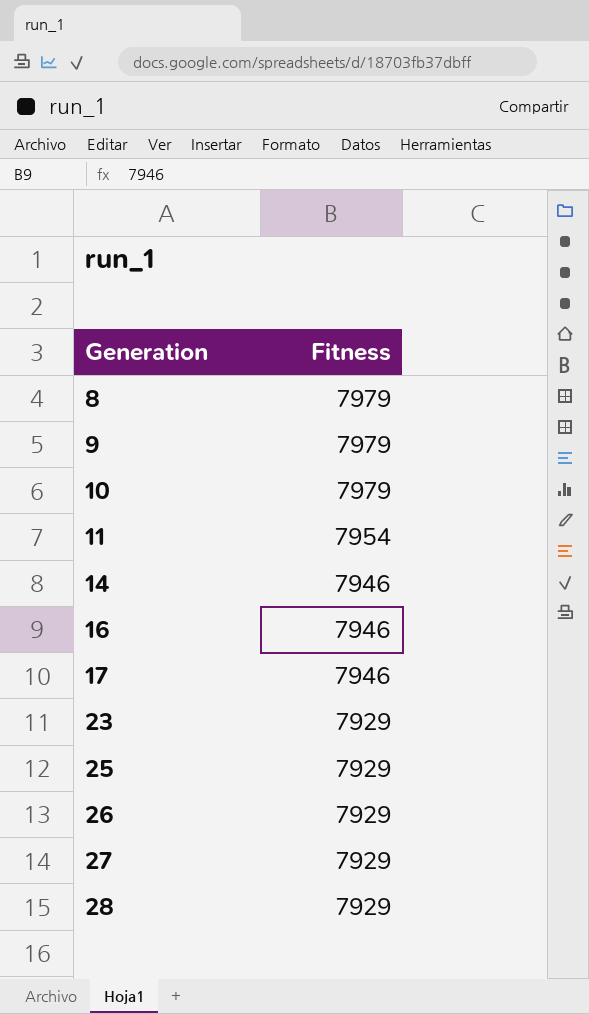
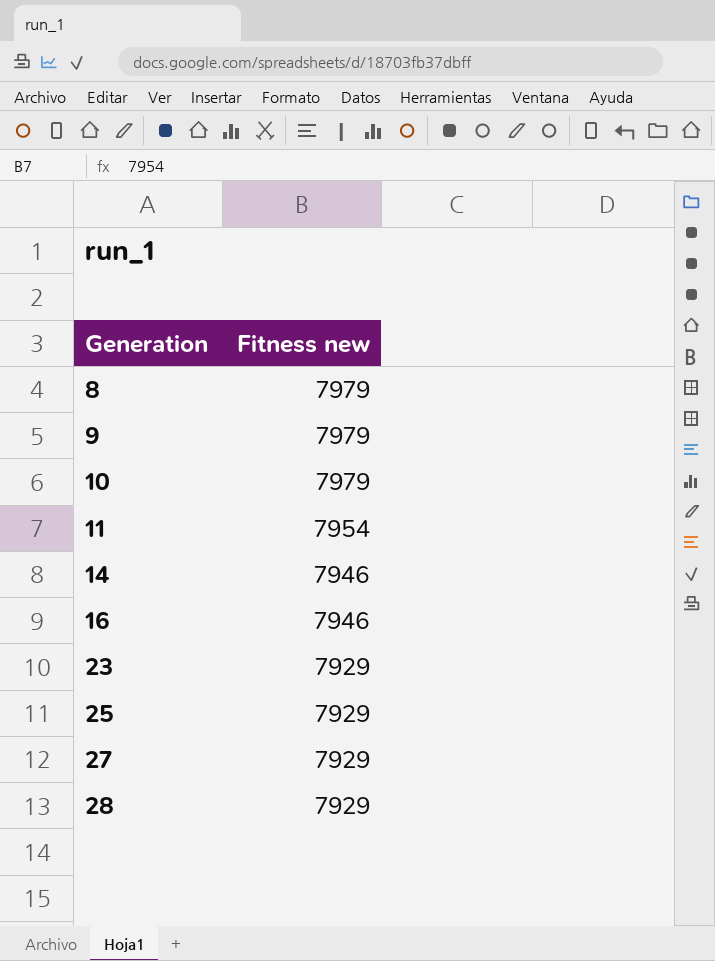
column name: Fitness -> Fitness new
row 17: 7946 -> none
row 26: 7929 -> none

